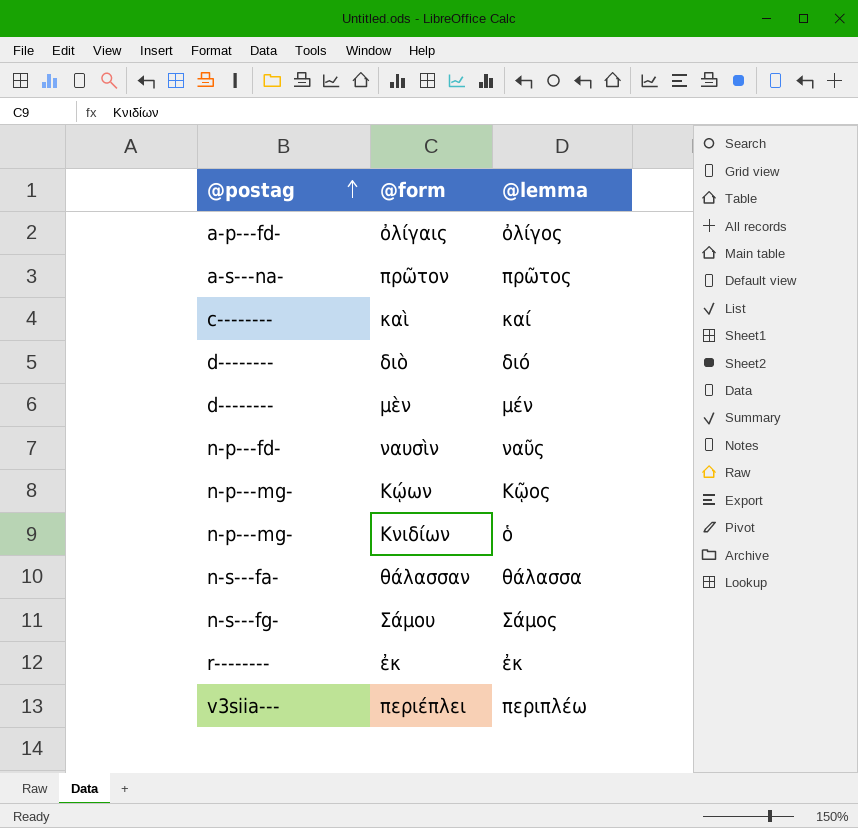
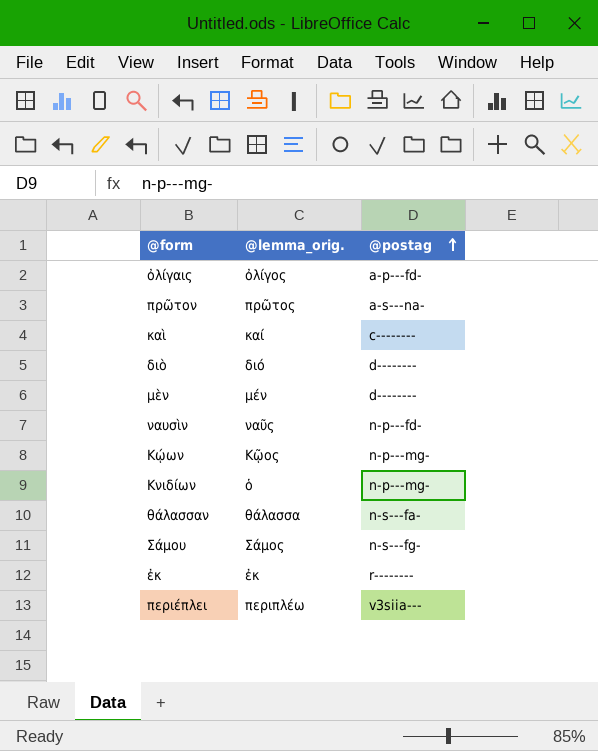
column name: @lemma -> @lemma_orig.
column @postag | position: 1 -> 3

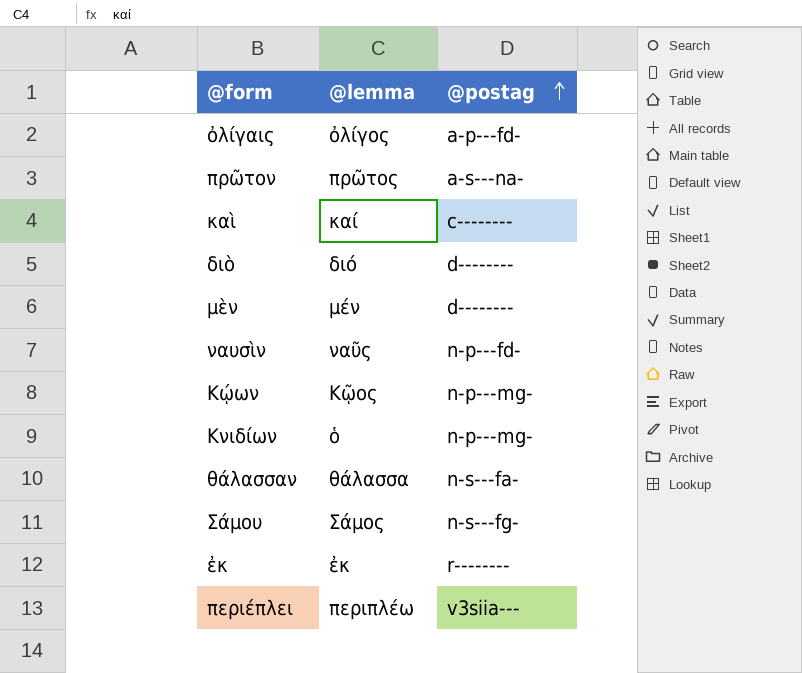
column name: @lemma_orig. -> @lemma

